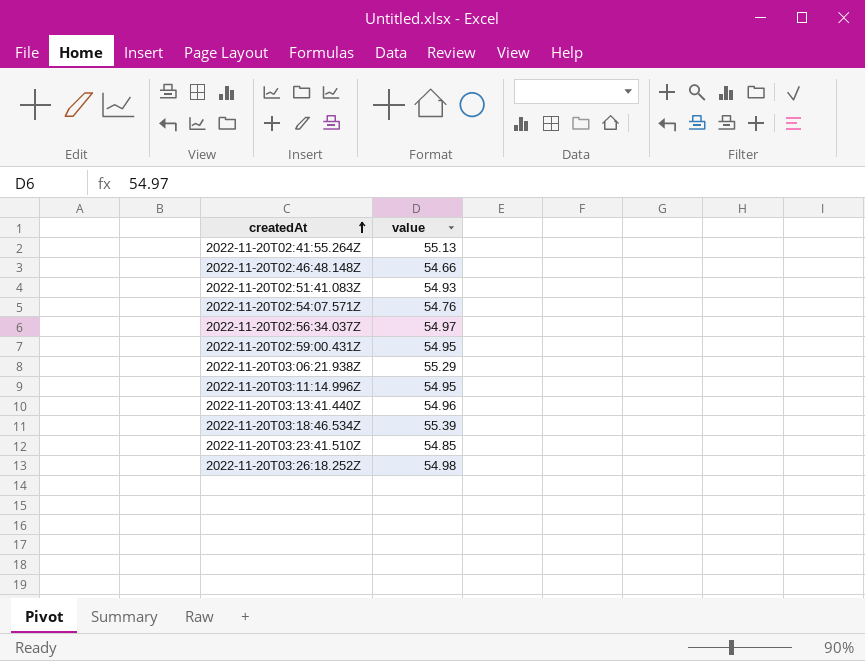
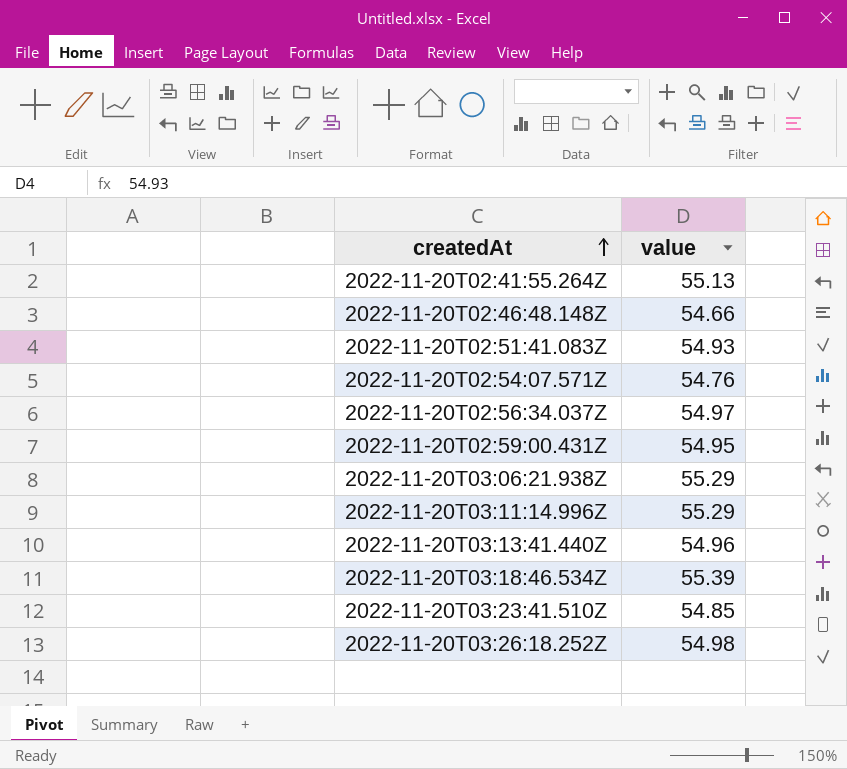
2022-11-20T03:11:14.996Z | value: 54.95 -> 55.29

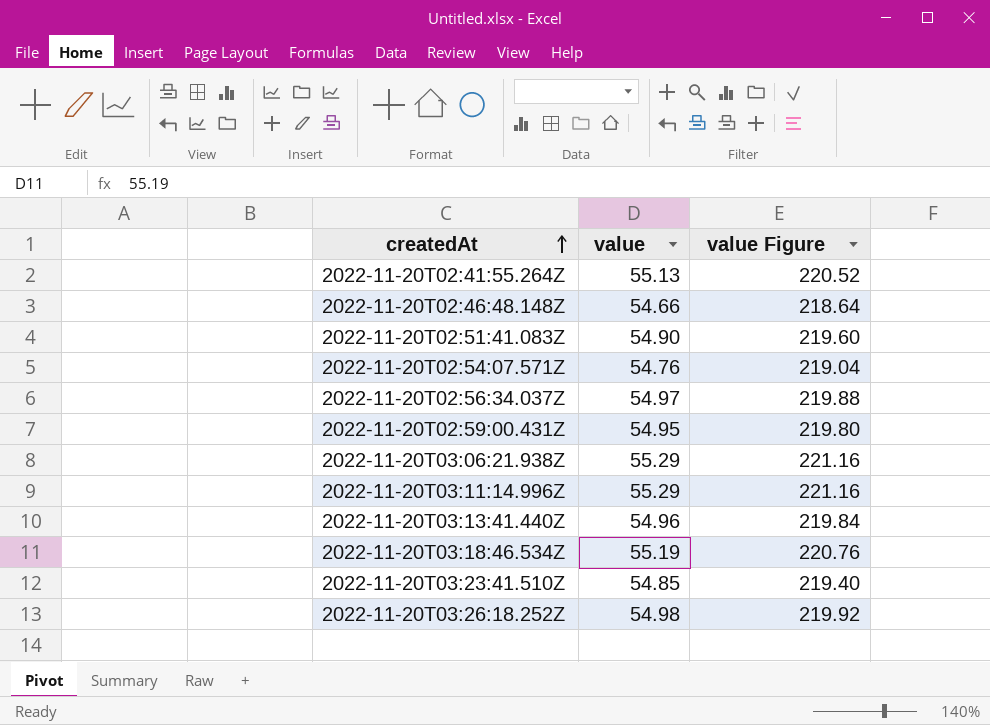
column value Figure | formula: none -> [value] * 4
2022-11-20T02:51:41.083Z | value: 54.93 -> 54.90
2022-11-20T03:18:46.534Z | value: 55.39 -> 55.19

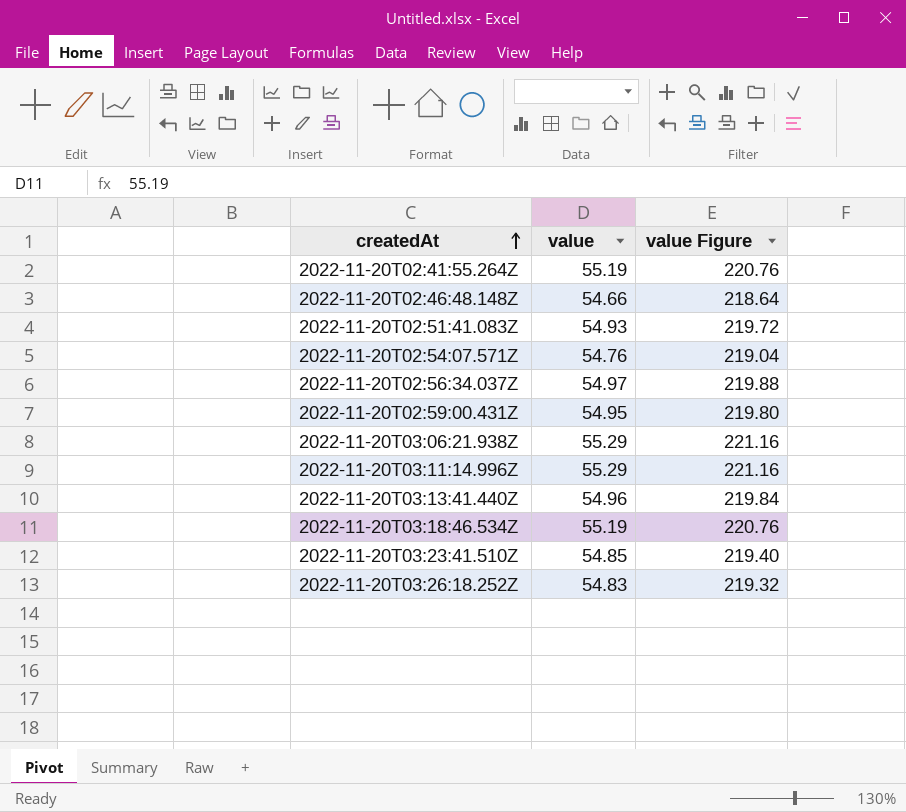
2022-11-20T02:41:55.264Z | value: 55.13 -> 55.19
2022-11-20T02:41:55.264Z | value Figure: 220.52 -> 220.76
2022-11-20T02:51:41.083Z | value: 54.90 -> 54.93
2022-11-20T02:51:41.083Z | value Figure: 219.60 -> 219.72
2022-11-20T03:26:18.252Z | value: 54.98 -> 54.83
2022-11-20T03:26:18.252Z | value Figure: 219.92 -> 219.32

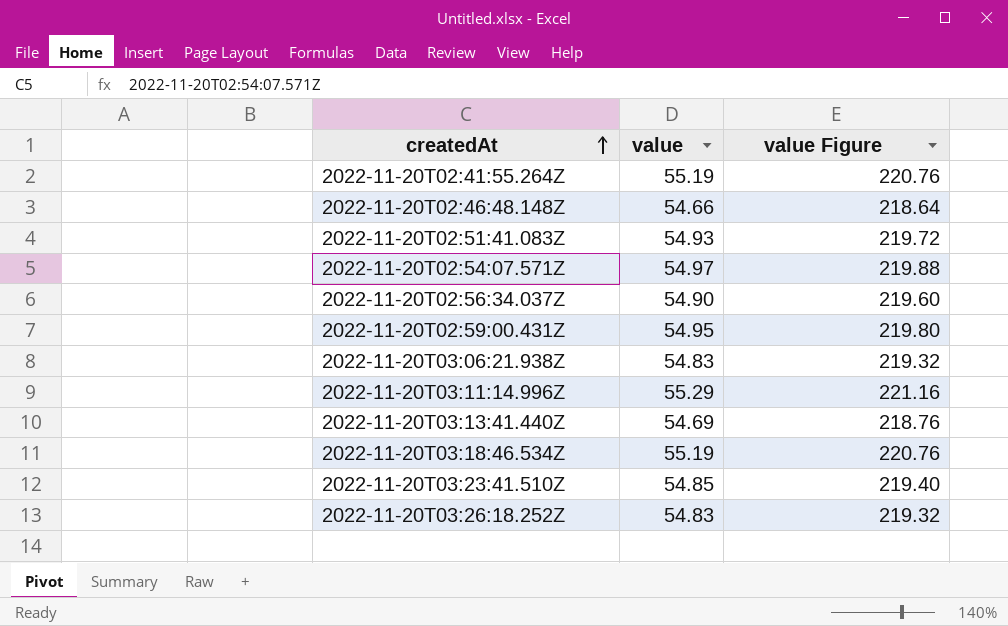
2022-11-20T02:54:07.571Z | value: 54.76 -> 54.97
2022-11-20T02:54:07.571Z | value Figure: 219.04 -> 219.88
2022-11-20T02:56:34.037Z | value: 54.97 -> 54.90
2022-11-20T02:56:34.037Z | value Figure: 219.88 -> 219.60
2022-11-20T03:06:21.938Z | value: 55.29 -> 54.83
2022-11-20T03:06:21.938Z | value Figure: 221.16 -> 219.32
2022-11-20T03:13:41.440Z | value: 54.96 -> 54.69
2022-11-20T03:13:41.440Z | value Figure: 219.84 -> 218.76

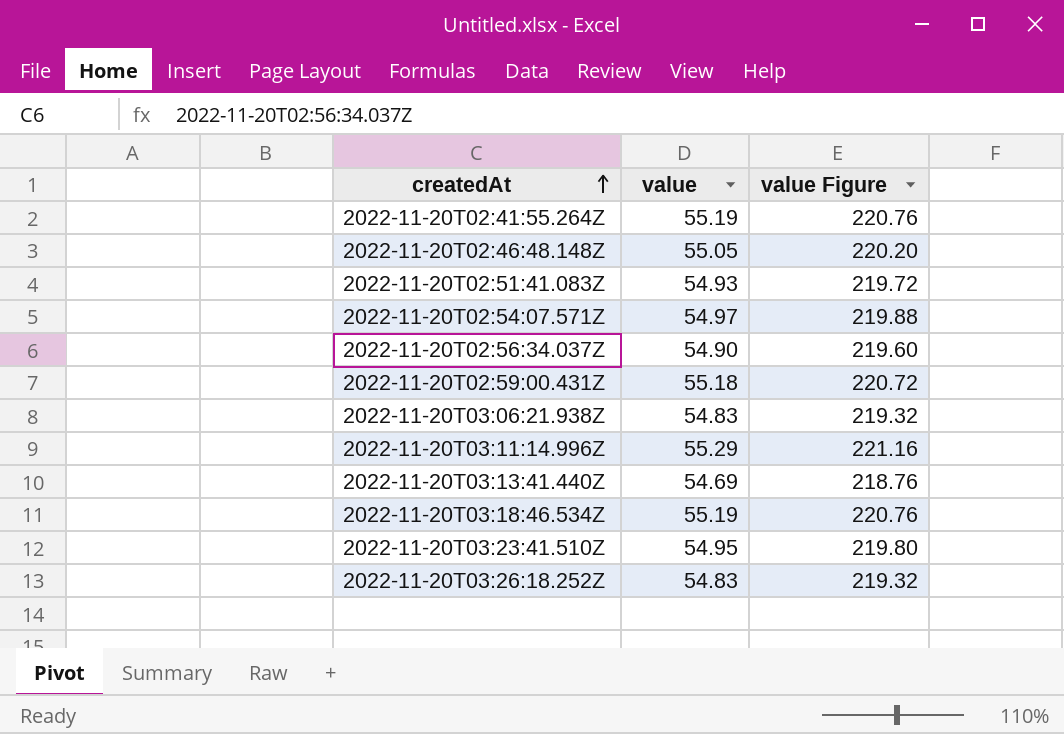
2022-11-20T02:46:48.148Z | value: 54.66 -> 55.05
2022-11-20T02:46:48.148Z | value Figure: 218.64 -> 220.20
2022-11-20T02:59:00.431Z | value: 54.95 -> 55.18
2022-11-20T02:59:00.431Z | value Figure: 219.80 -> 220.72
2022-11-20T03:23:41.510Z | value: 54.85 -> 54.95
2022-11-20T03:23:41.510Z | value Figure: 219.40 -> 219.80

